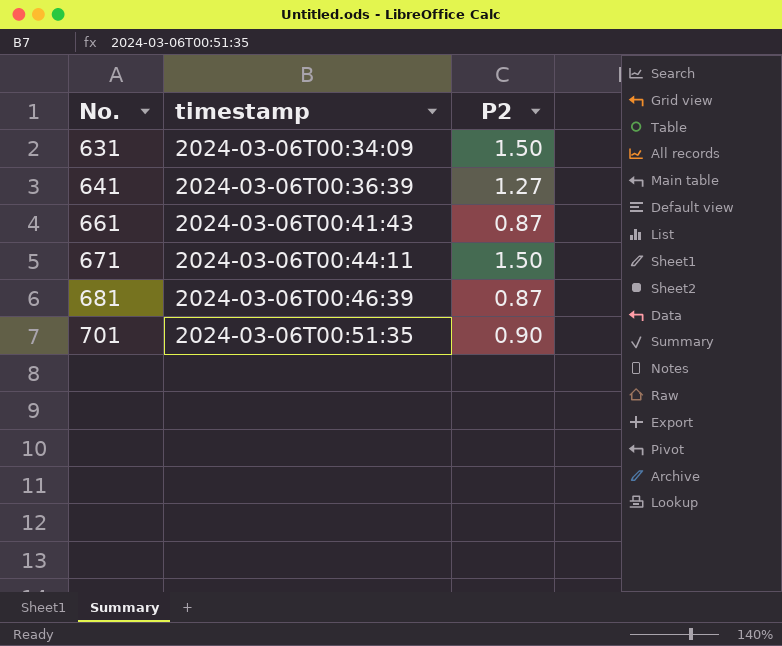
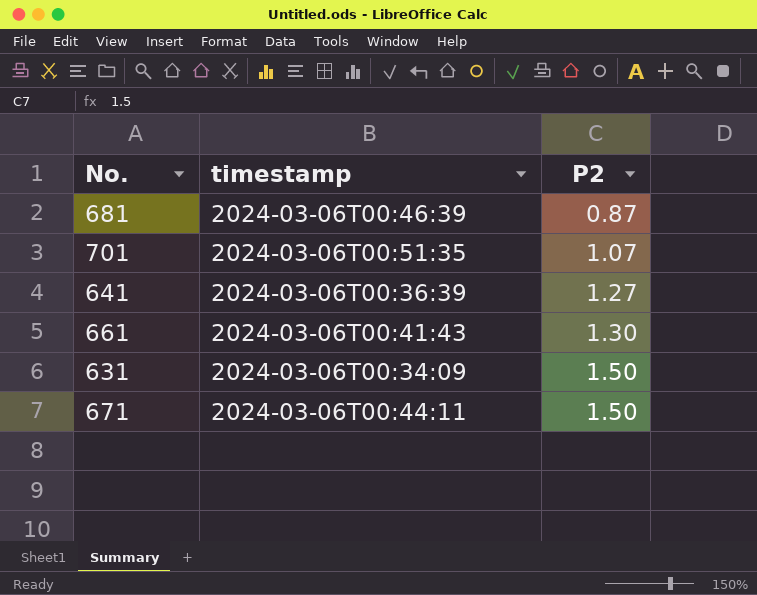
row order: No. ascending -> P2 ascending
701 | P2: 0.90 -> 1.07
661 | P2: 0.87 -> 1.30

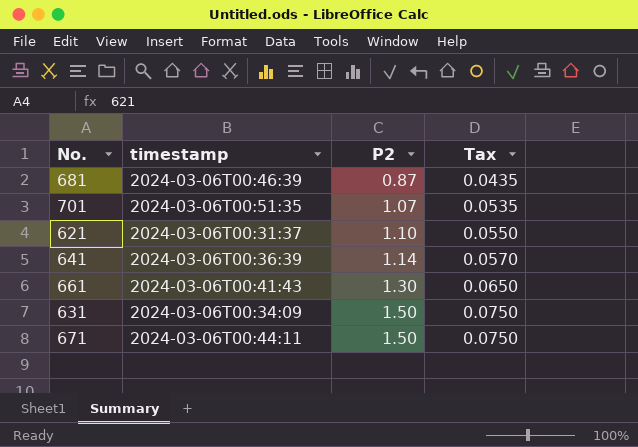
column Tax | formula: none -> [P2] * 0.05
row 621: none -> 2024-03-06T00:31:37 | 1.10 | 0.0550
641 | P2: 1.27 -> 1.14

